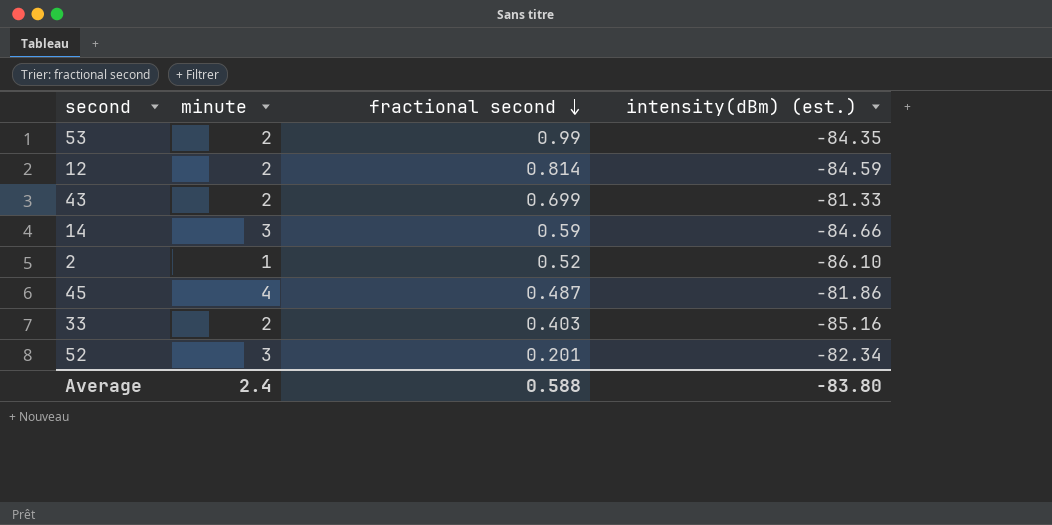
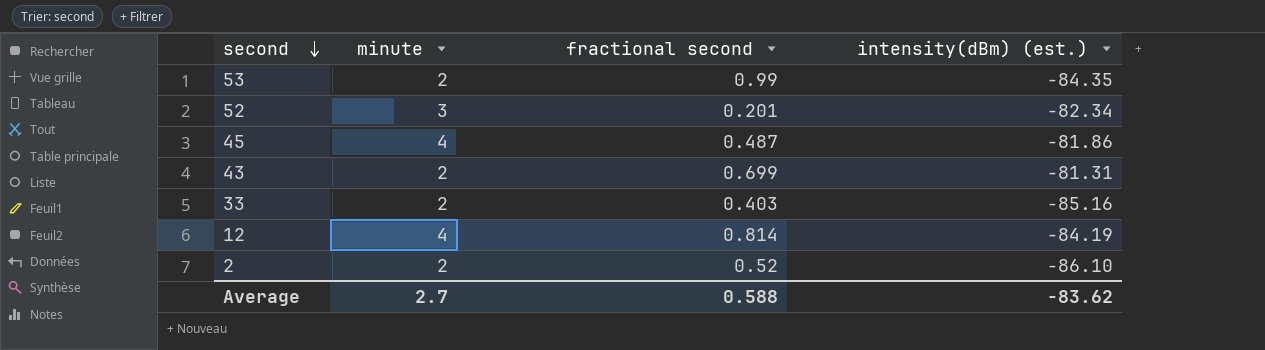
row order: fractional second descending -> second descending
row 14: 3 | 0.59 | -84.66 -> none
43 | intensity(dBm) (est.): -81.33 -> -81.31
12 | minute: 2 -> 4
12 | intensity(dBm) (est.): -84.59 -> -84.19
2 | minute: 1 -> 2
Average | minute: 2.4 -> 2.7
Average | intensity(dBm) (est.): -83.80 -> -83.62

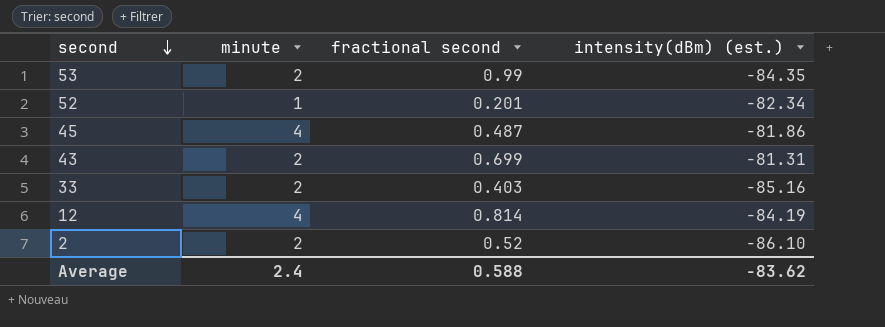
52 | minute: 3 -> 1
Average | minute: 2.7 -> 2.4

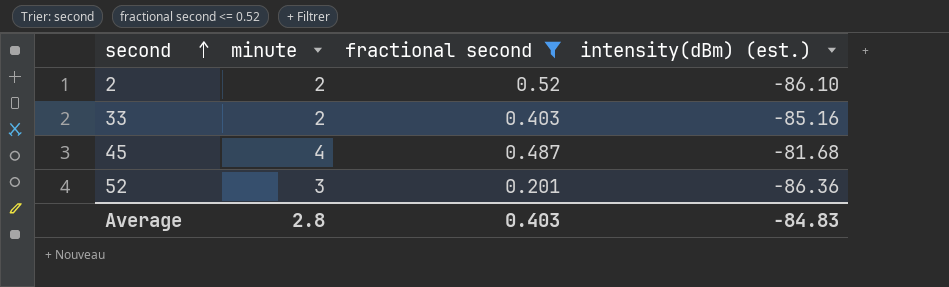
filter: none -> fractional second <= 0.52
row order: second descending -> second ascending
45 | intensity(dBm) (est.): -81.86 -> -81.68
52 | minute: 1 -> 3
52 | intensity(dBm) (est.): -82.34 -> -86.36
Average | minute: 2.4 -> 2.8
Average | fractional second: 0.588 -> 0.403
Average | intensity(dBm) (est.): -83.62 -> -84.83

